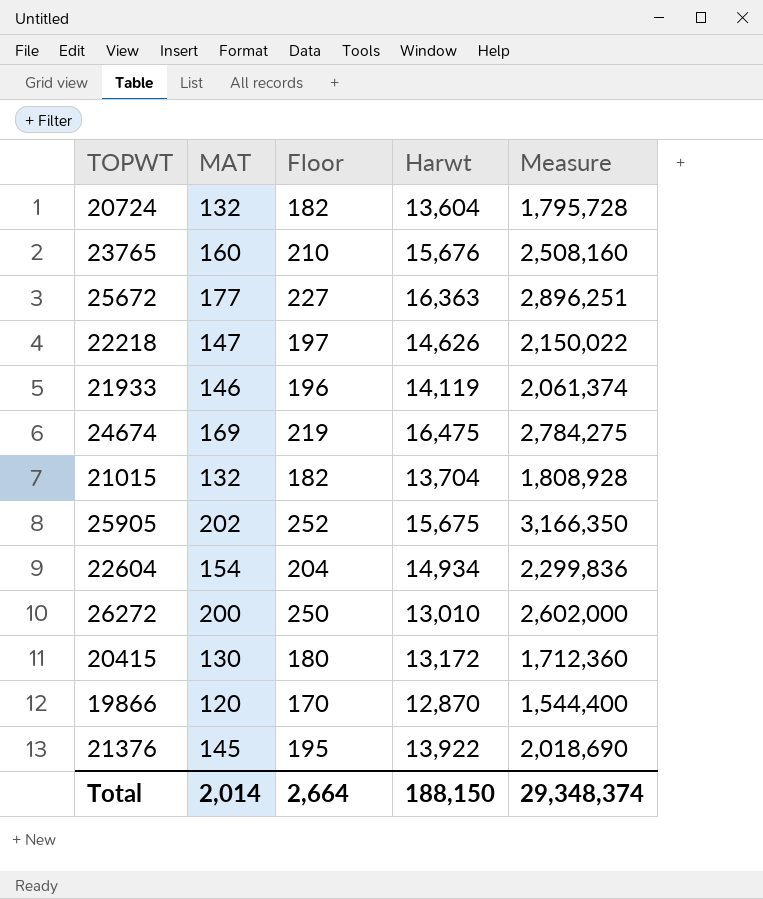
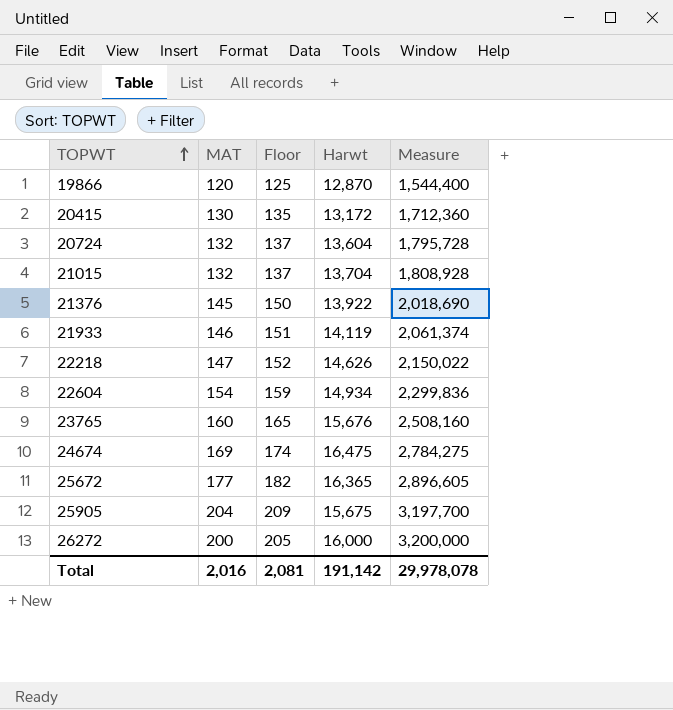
row order: none -> TOPWT ascending
column Floor | formula: [MAT] + 50 -> [MAT] + 5
25672 | Harwt: 16,363 -> 16,365
25672 | Measure: 2,896,251 -> 2,896,605
25905 | MAT: 202 -> 204
25905 | Measure: 3,166,350 -> 3,197,700
26272 | Harwt: 13,010 -> 16,000
26272 | Measure: 2,602,000 -> 3,200,000
Total | MAT: 2,014 -> 2,016
Total | Floor: 2,664 -> 2,081
Total | Harwt: 188,150 -> 191,142
Total | Measure: 29,348,374 -> 29,978,078

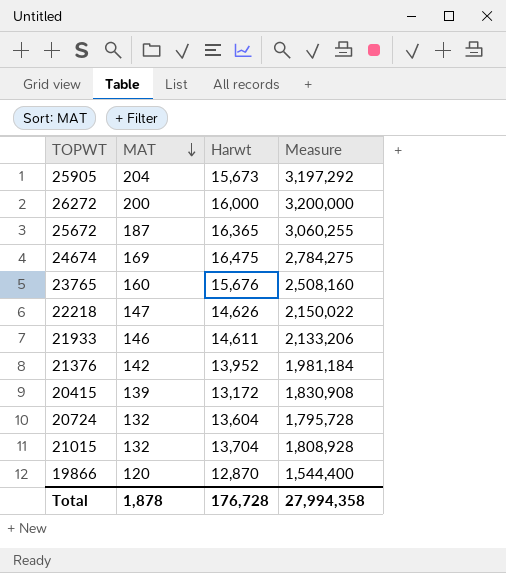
row order: TOPWT ascending -> MAT descending
column Floor | formula: [MAT] + 5 -> none
row 22604: 154 | 159 | 14,934 | 2,299,836 -> none
25905 | Harwt: 15,675 -> 15,673
25905 | Measure: 3,197,700 -> 3,197,292
25672 | MAT: 177 -> 187
25672 | Measure: 2,896,605 -> 3,060,255
21933 | Harwt: 14,119 -> 14,611
21933 | Measure: 2,061,374 -> 2,133,206
21376 | MAT: 145 -> 142
21376 | Harwt: 13,922 -> 13,952
21376 | Measure: 2,018,690 -> 1,981,184
20415 | MAT: 130 -> 139
20415 | Measure: 1,712,360 -> 1,830,908
Total | MAT: 2,016 -> 1,878
Total | Harwt: 191,142 -> 176,728
Total | Measure: 29,978,078 -> 27,994,358

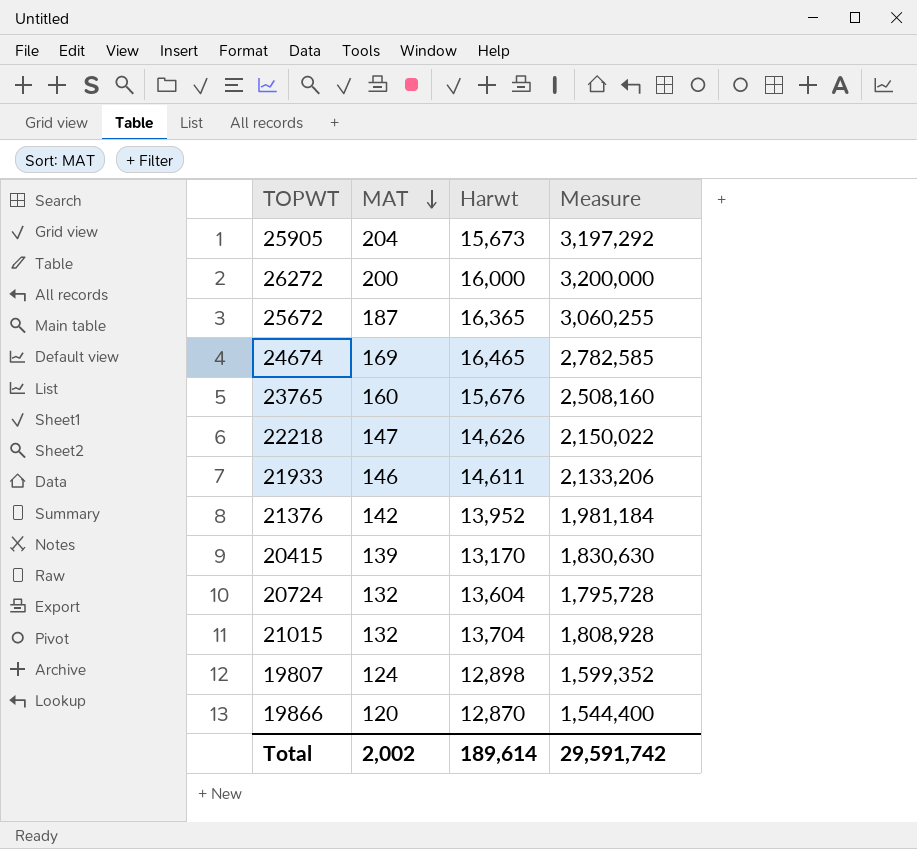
24674 | Harwt: 16,475 -> 16,465
24674 | Measure: 2,784,275 -> 2,782,585
20415 | Harwt: 13,172 -> 13,170
20415 | Measure: 1,830,908 -> 1,830,630
row 19807: none -> 124 | 12,898 | 1,599,352
Total | MAT: 1,878 -> 2,002
Total | Harwt: 176,728 -> 189,614
Total | Measure: 27,994,358 -> 29,591,742

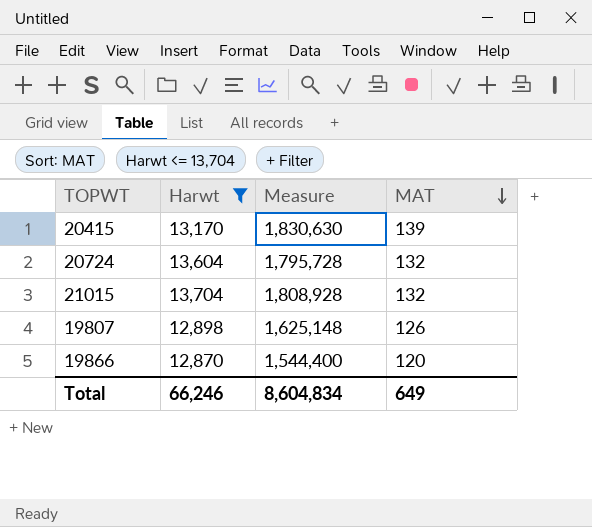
filter: none -> Harwt <= 13,704
column MAT | position: 2 -> 4
19807 | Measure: 1,599,352 -> 1,625,148
19807 | MAT: 124 -> 126
Total | Harwt: 189,614 -> 66,246
Total | Measure: 29,591,742 -> 8,604,834
Total | MAT: 2,002 -> 649

